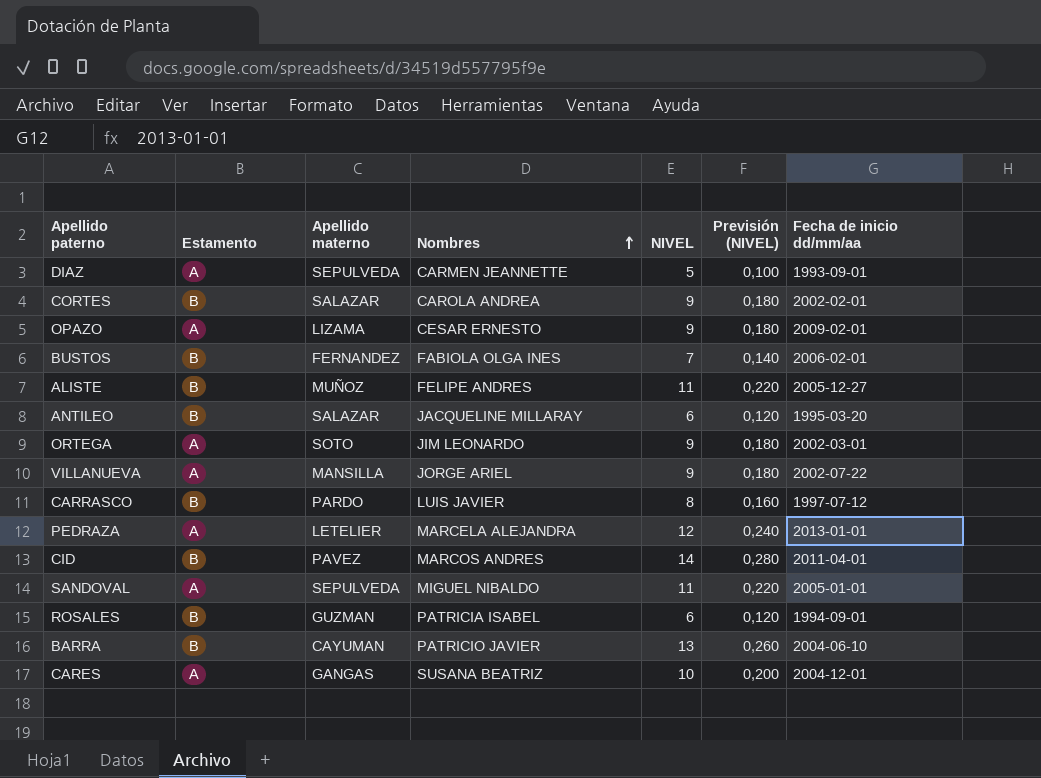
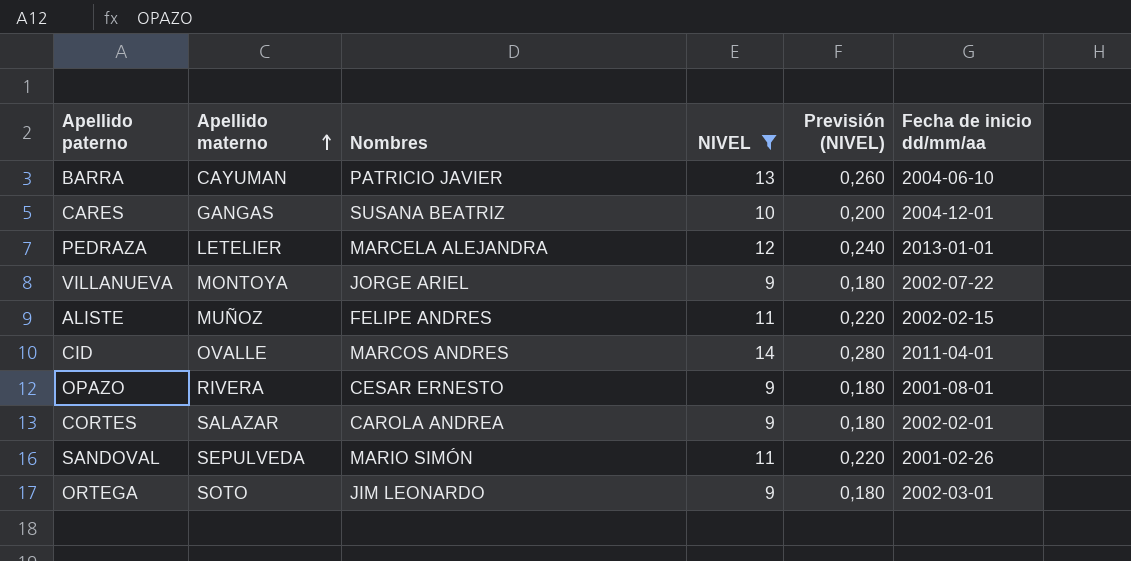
filter: none -> NIVEL >= 9
row order: Nombres ascending -> Apellido materno ascending
column Estamento | position: 2 -> none
VILLANUEVA | Apellido materno: MANSILLA -> MONTOYA
ALISTE | Fecha de inicio dd/mm/aa: 2005-12-27 -> 2002-02-15
CID | Apellido materno: PAVEZ -> OVALLE
OPAZO | Apellido materno: LIZAMA -> RIVERA
OPAZO | Fecha de inicio dd/mm/aa: 2009-02-01 -> 2001-08-01
SANDOVAL | Nombres: MIGUEL NIBALDO -> MARIO SIMÓN
SANDOVAL | Fecha de inicio dd/mm/aa: 2005-01-01 -> 2001-02-26

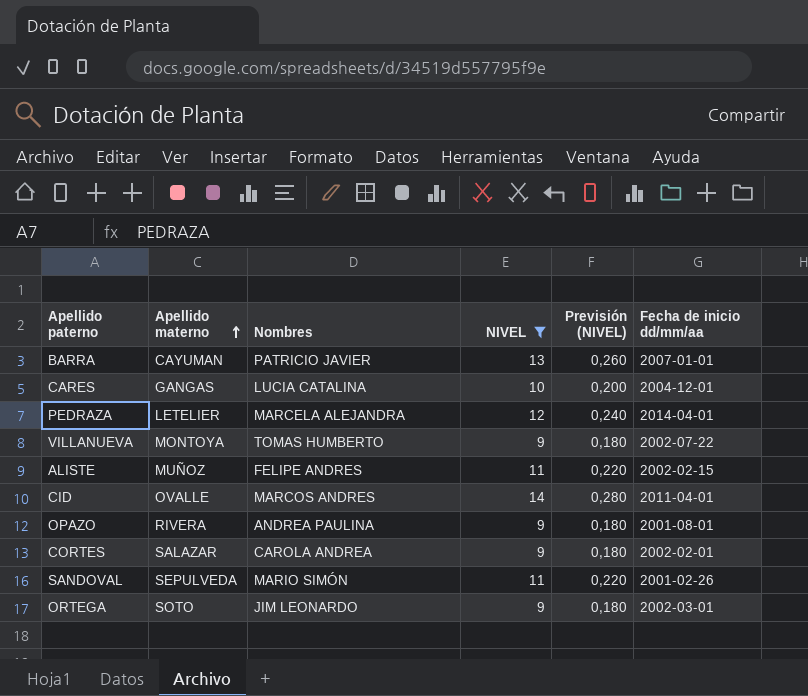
BARRA | Fecha de inicio dd/mm/aa: 2004-06-10 -> 2007-01-01
CARES | Nombres: SUSANA BEATRIZ -> LUCIA CATALINA
PEDRAZA | Fecha de inicio dd/mm/aa: 2013-01-01 -> 2014-04-01
VILLANUEVA | Nombres: JORGE ARIEL -> TOMAS HUMBERTO
OPAZO | Nombres: CESAR ERNESTO -> ANDREA PAULINA

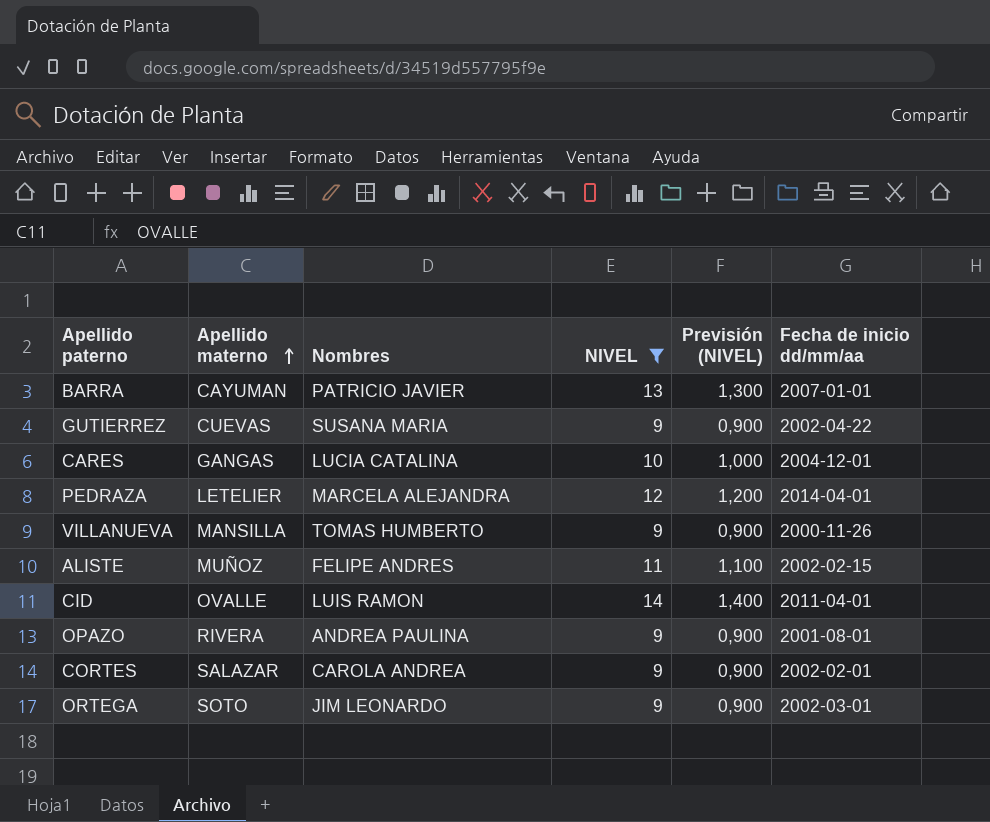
column Previsión (NIVEL) | formula: [NIVEL] * 0,02 -> [NIVEL] * 0,1
row SANDOVAL: SEPULVEDA | MARIO SIMÓN | 11 | 0,220 | 2001-02-26 -> none
row GUTIERREZ: none -> CUEVAS | SUSANA MARIA | 9 | 0,900 | 2002-04-22
VILLANUEVA | Apellido materno: MONTOYA -> MANSILLA
VILLANUEVA | Fecha de inicio dd/mm/aa: 2002-07-22 -> 2000-11-26
CID | Nombres: MARCOS ANDRES -> LUIS RAMON

